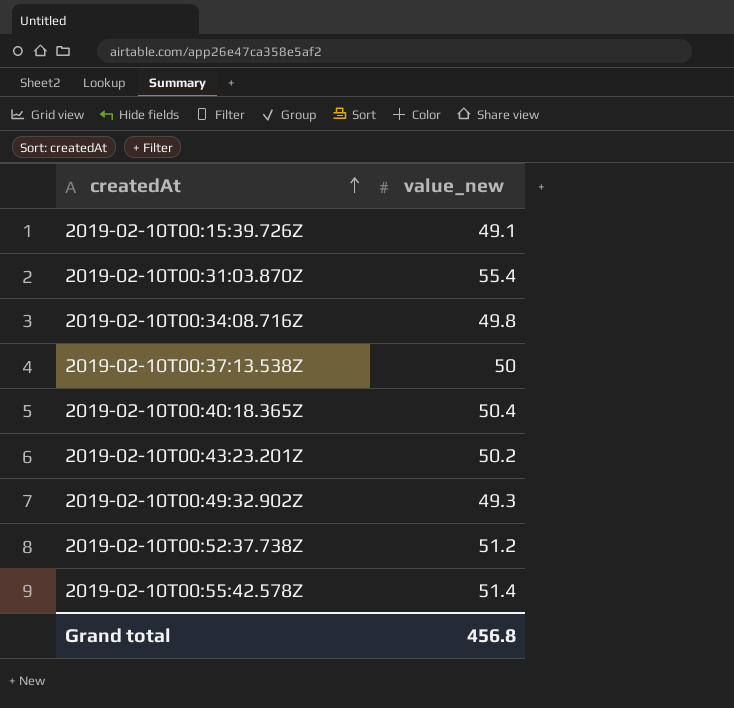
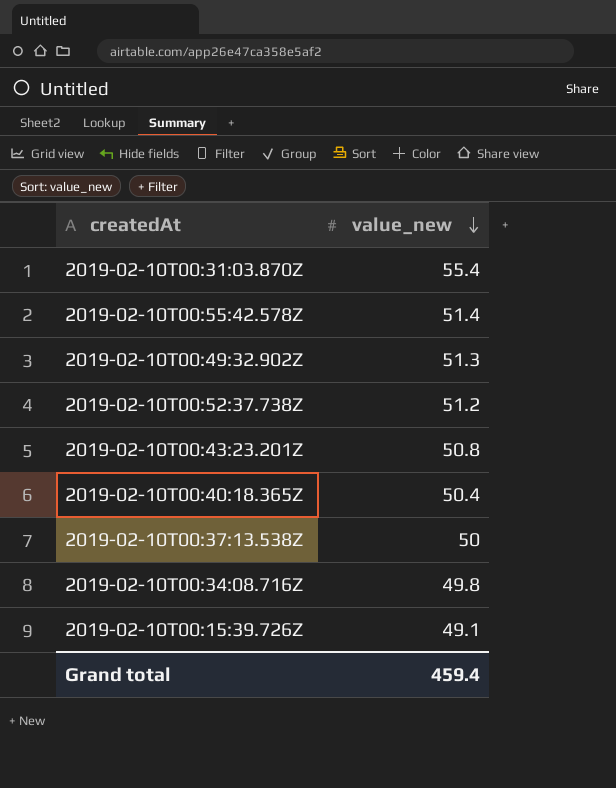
row order: createdAt ascending -> value_new descending
2019-02-10T00:49:32.902Z | value_new: 49.3 -> 51.3
2019-02-10T00:43:23.201Z | value_new: 50.2 -> 50.8
Grand total | value_new: 456.8 -> 459.4

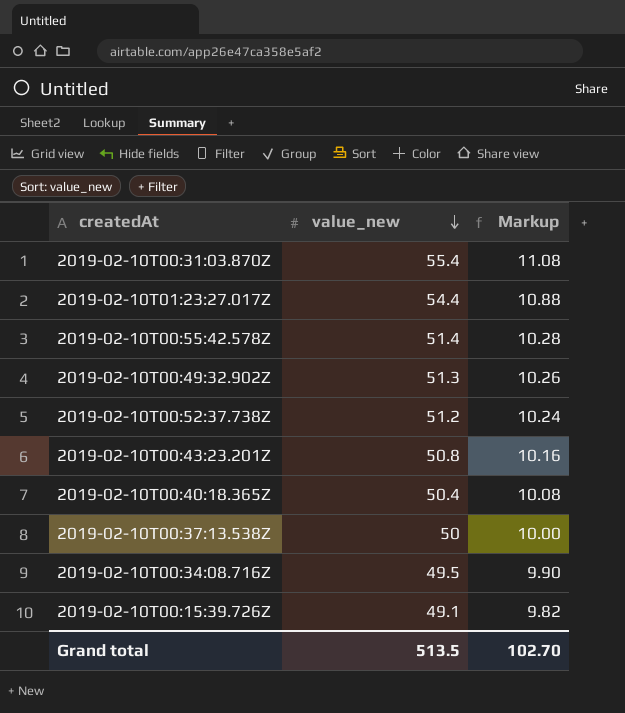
column Markup | formula: none -> [value_new] * 0.2
row 2019-02-10T01:23:27.017Z: none -> 54.4 | 10.88
2019-02-10T00:34:08.716Z | value_new: 49.8 -> 49.5
Grand total | value_new: 459.4 -> 513.5

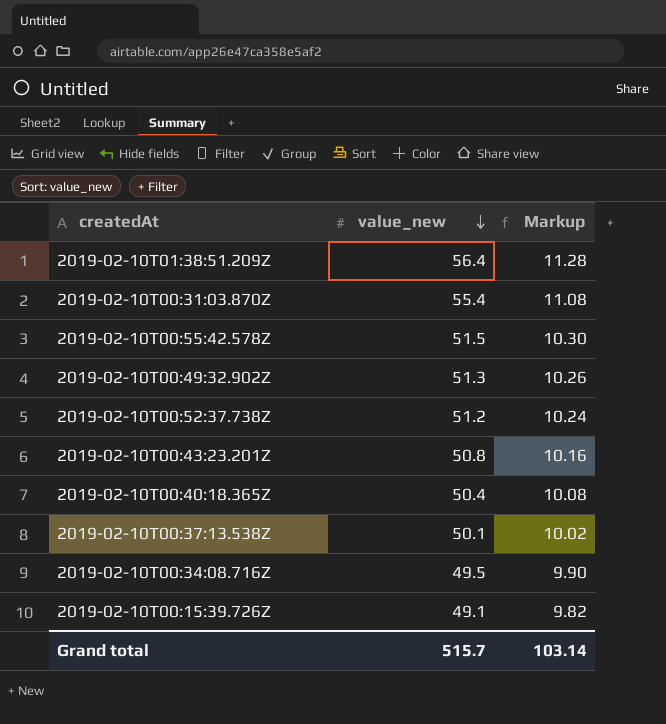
row 2019-02-10T01:23:27.017Z: 54.4 | 10.88 -> none
row 2019-02-10T01:38:51.209Z: none -> 56.4 | 11.28
2019-02-10T00:55:42.578Z | value_new: 51.4 -> 51.5
2019-02-10T00:55:42.578Z | Markup: 10.28 -> 10.30
2019-02-10T00:37:13.538Z | value_new: 50 -> 50.1
2019-02-10T00:37:13.538Z | Markup: 10.00 -> 10.02
Grand total | value_new: 513.5 -> 515.7
Grand total | Markup: 102.70 -> 103.14

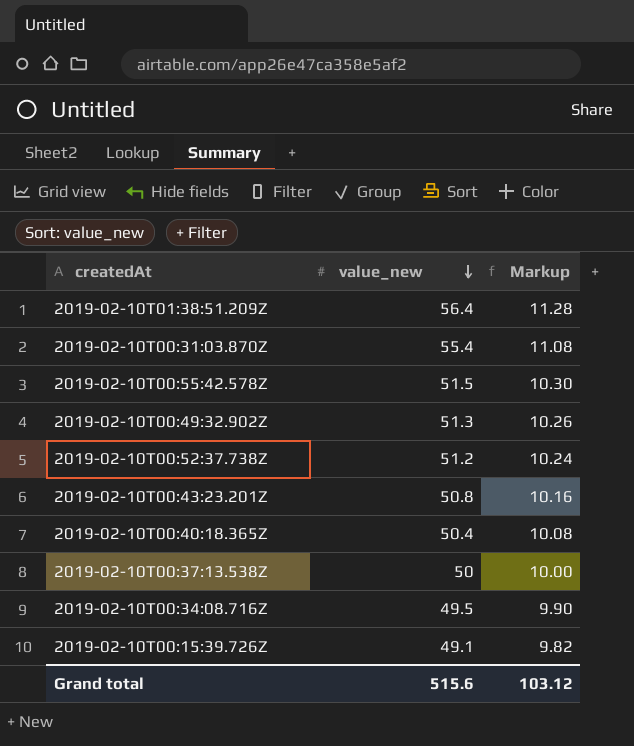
2019-02-10T00:37:13.538Z | value_new: 50.1 -> 50
2019-02-10T00:37:13.538Z | Markup: 10.02 -> 10.00
Grand total | value_new: 515.7 -> 515.6
Grand total | Markup: 103.14 -> 103.12

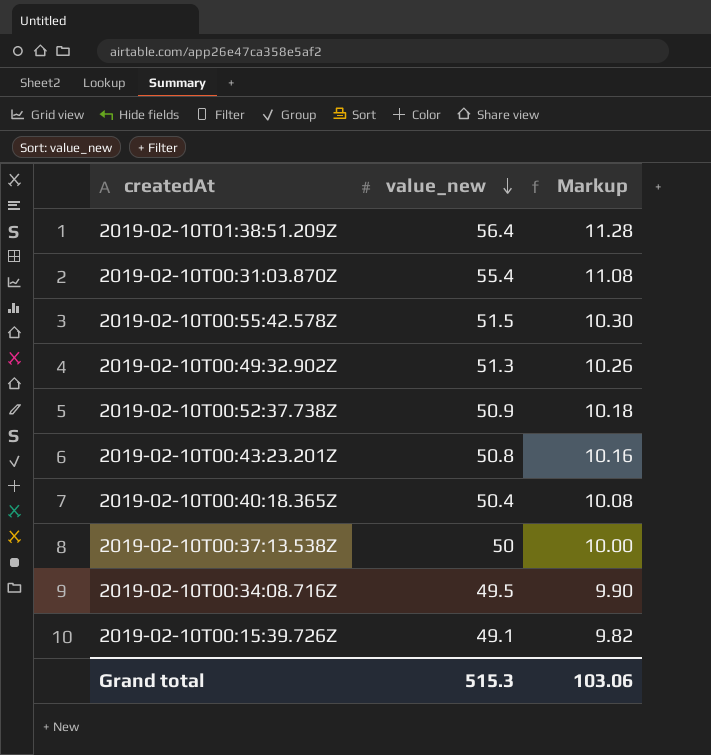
2019-02-10T00:52:37.738Z | value_new: 51.2 -> 50.9
2019-02-10T00:52:37.738Z | Markup: 10.24 -> 10.18
Grand total | value_new: 515.6 -> 515.3
Grand total | Markup: 103.12 -> 103.06

